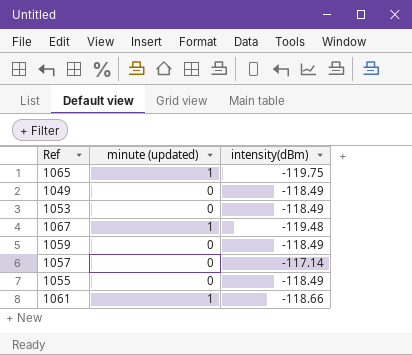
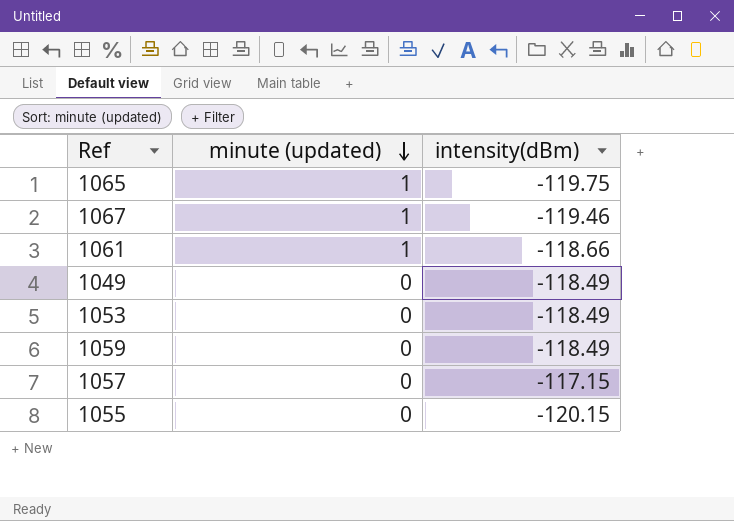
row order: none -> minute (updated) descending
1067 | intensity(dBm): -119.48 -> -119.46
1057 | intensity(dBm): -117.14 -> -117.15
1055 | intensity(dBm): -118.49 -> -120.15

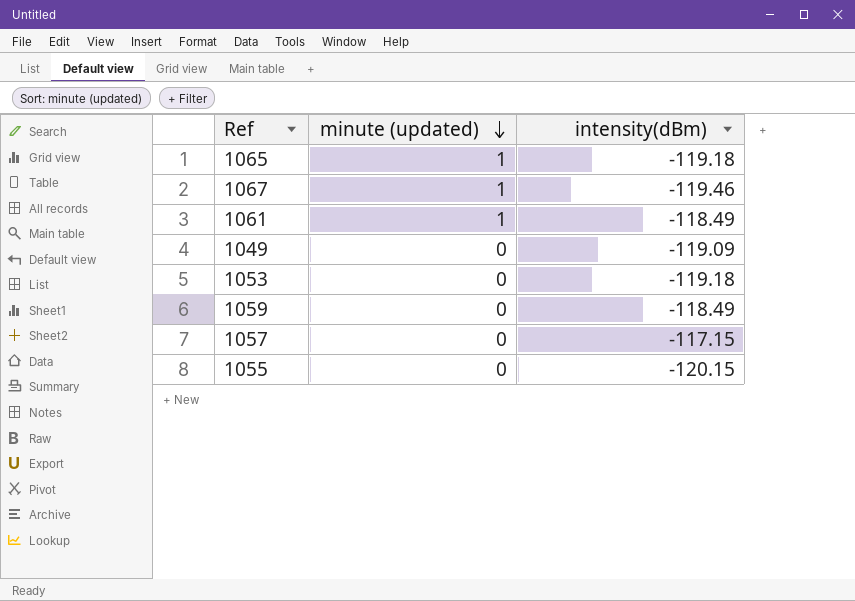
1065 | intensity(dBm): -119.75 -> -119.18
1061 | intensity(dBm): -118.66 -> -118.49
1049 | intensity(dBm): -118.49 -> -119.09
1053 | intensity(dBm): -118.49 -> -119.18

